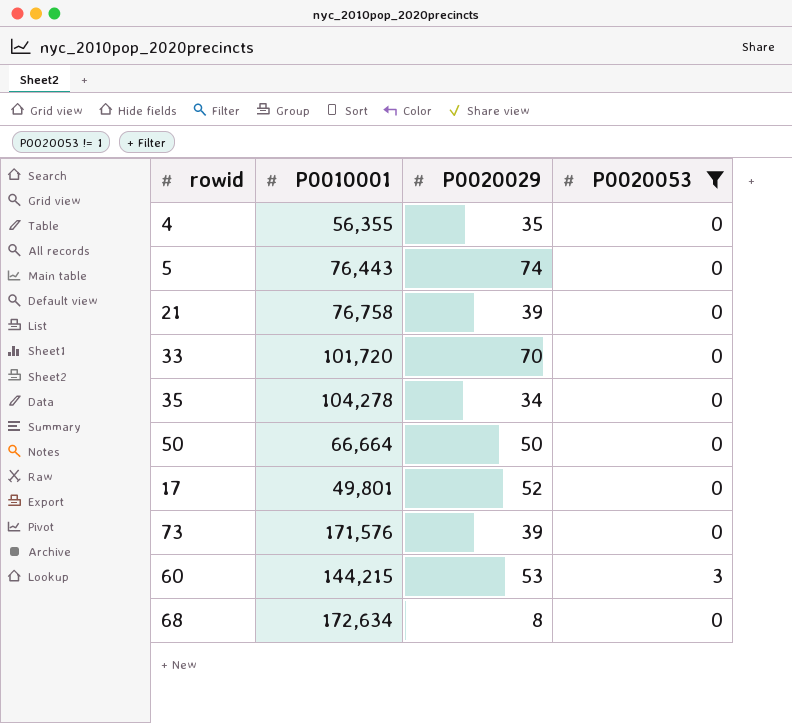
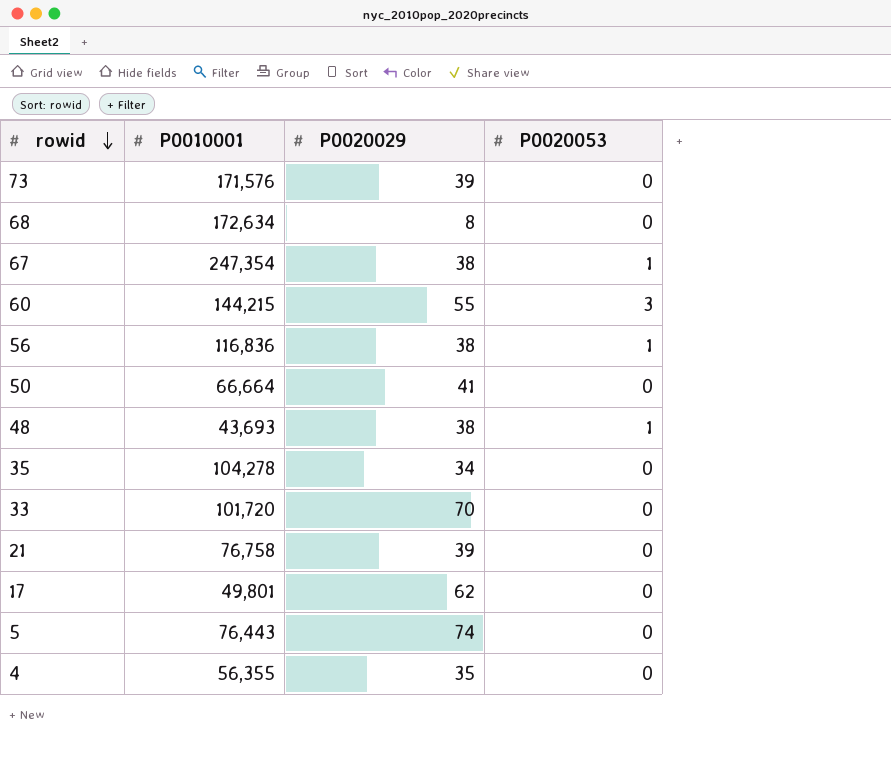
filter: P0020053 != 1 -> none
row order: none -> rowid descending
60 | P0020029: 53 -> 55
50 | P0020029: 50 -> 41
17 | P0020029: 52 -> 62

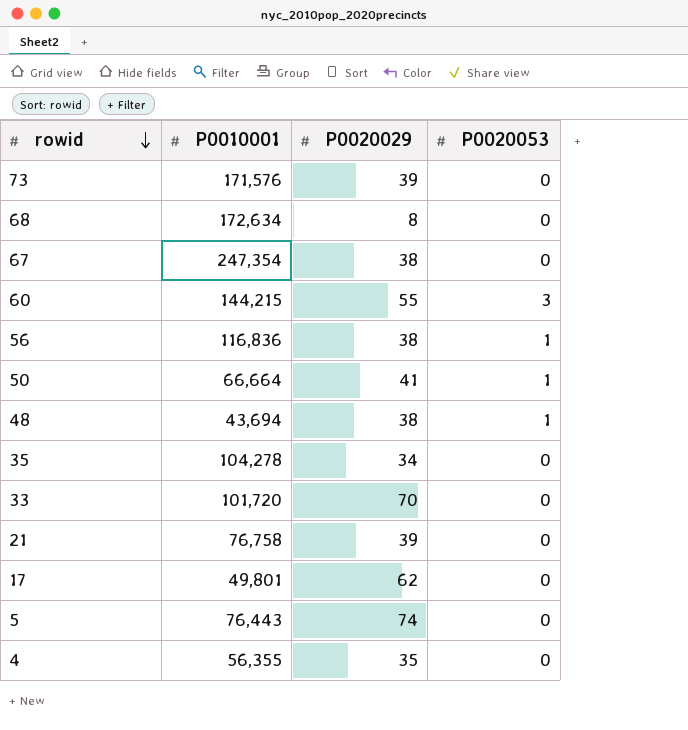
67 | P0020053: 1 -> 0
50 | P0020053: 0 -> 1
48 | P0010001: 43,693 -> 43,694

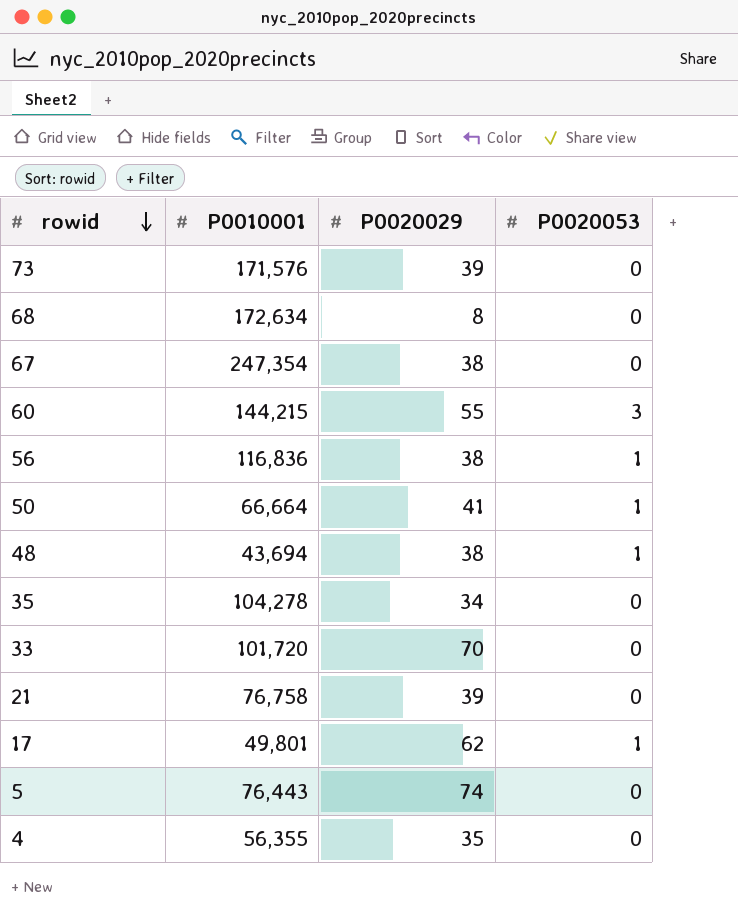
17 | P0020053: 0 -> 1

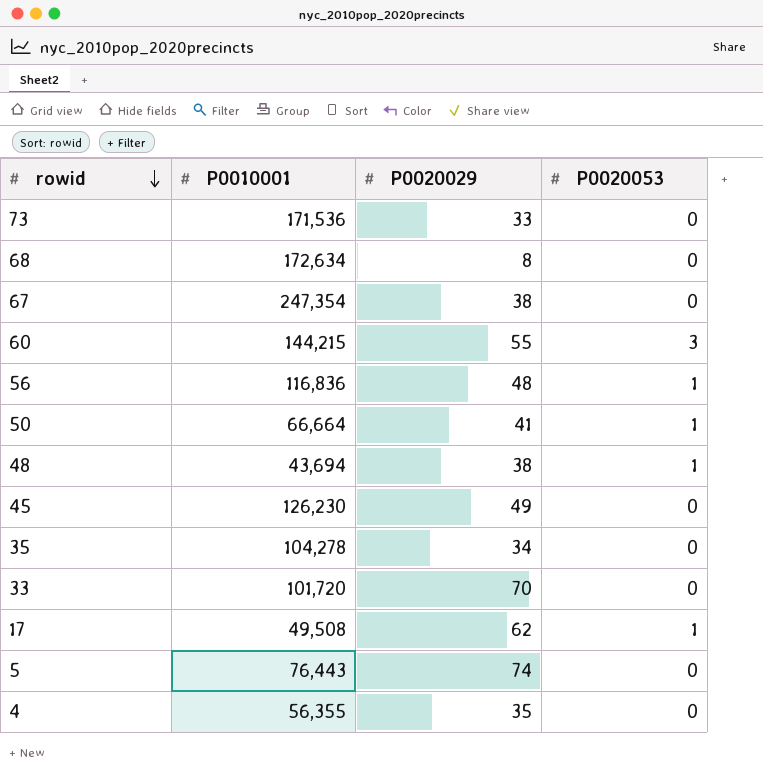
row 21: 76,758 | 39 | 0 -> none
73 | P0010001: 171,576 -> 171,536
73 | P0020029: 39 -> 33
56 | P0020029: 38 -> 48
row 45: none -> 126,230 | 49 | 0
17 | P0010001: 49,801 -> 49,508

